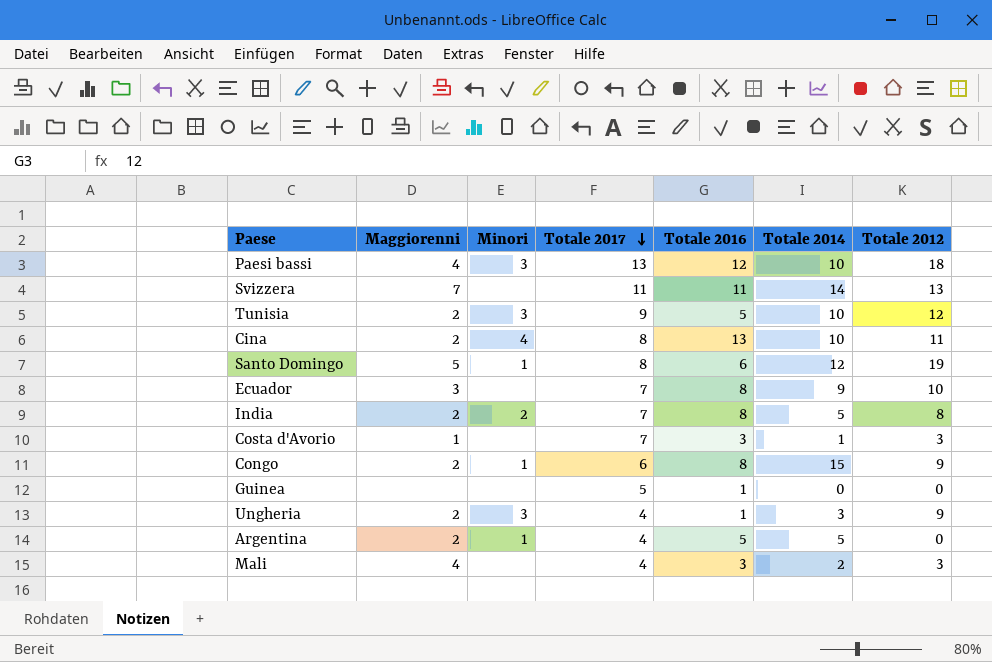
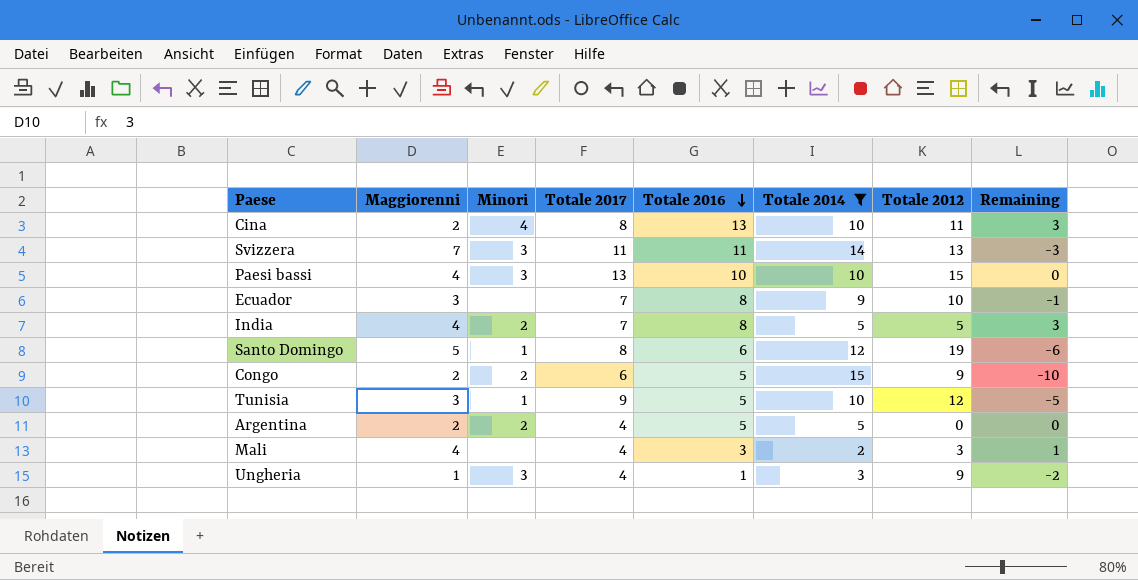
filter: none -> Totale 2014 >= 2
row order: Totale 2017 descending -> Totale 2016 descending
column Remaining | formula: none -> [Totale 2016] - [Totale 2014]
Svizzera | Minori: none -> 3
Paesi bassi | Totale 2016: 12 -> 10
Paesi bassi | Totale 2012: 18 -> 15
India | Maggiorenni: 2 -> 4
India | Totale 2012: 8 -> 5
Congo | Minori: 1 -> 2
Congo | Totale 2016: 8 -> 5
Tunisia | Maggiorenni: 2 -> 3
Tunisia | Minori: 3 -> 1
Argentina | Minori: 1 -> 2
Ungheria | Maggiorenni: 2 -> 1

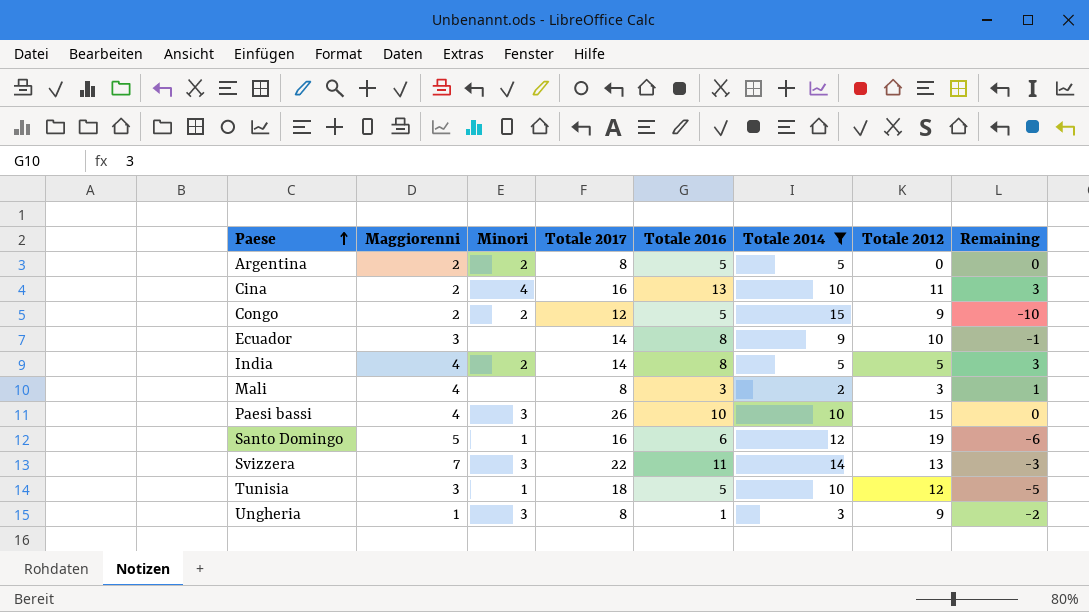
row order: Totale 2016 descending -> Paese ascending
Argentina | Totale 2017: 4 -> 8
Cina | Totale 2017: 8 -> 16
Congo | Totale 2017: 6 -> 12
Ecuador | Totale 2017: 7 -> 14
India | Totale 2017: 7 -> 14
Mali | Totale 2017: 4 -> 8
Paesi bassi | Totale 2017: 13 -> 26
Santo Domingo | Totale 2017: 8 -> 16
Svizzera | Totale 2017: 11 -> 22
Tunisia | Totale 2017: 9 -> 18
Ungheria | Totale 2017: 4 -> 8

